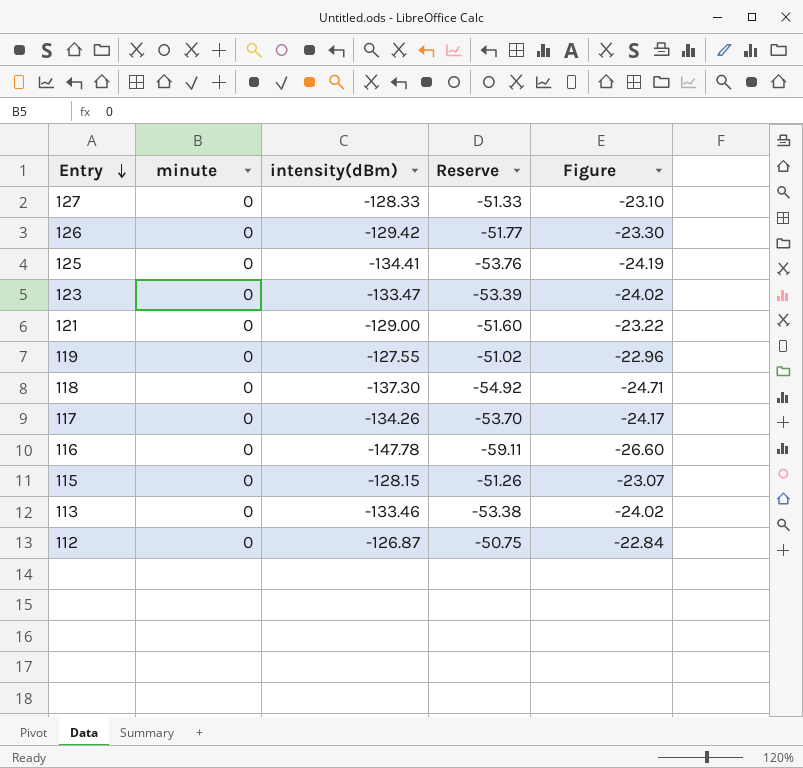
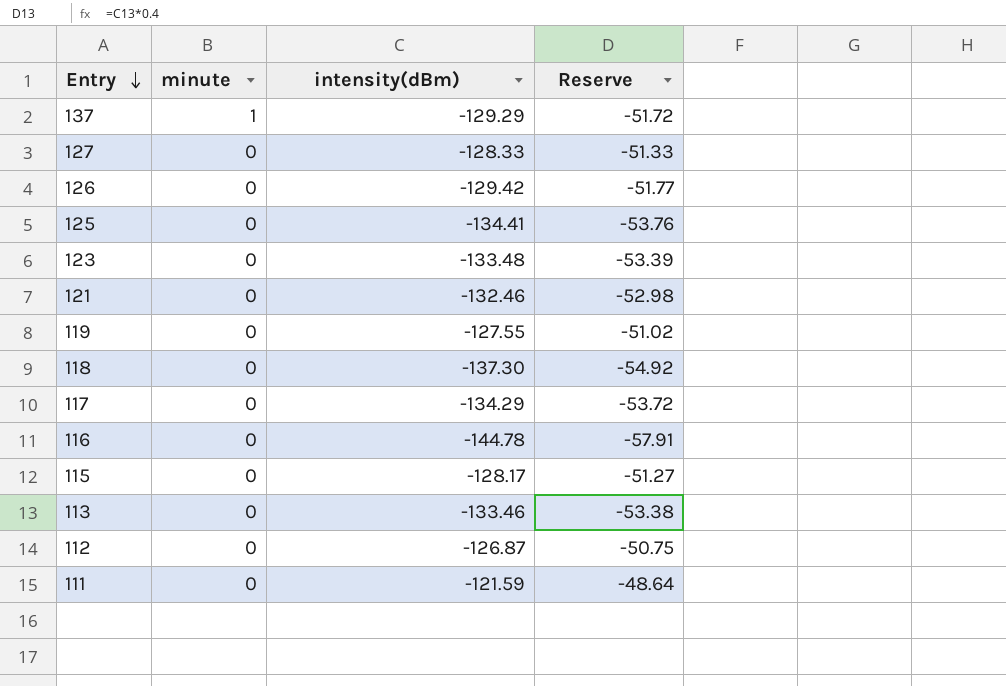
column Figure | formula: [intensity(dBm)] * 0.18 -> none
row 137: none -> 1 | -129.29 | -51.72
123 | intensity(dBm): -133.47 -> -133.48
121 | intensity(dBm): -129.00 -> -132.46
121 | Reserve: -51.60 -> -52.98
117 | intensity(dBm): -134.26 -> -134.29
117 | Reserve: -53.70 -> -53.72
116 | intensity(dBm): -147.78 -> -144.78
116 | Reserve: -59.11 -> -57.91
115 | intensity(dBm): -128.15 -> -128.17
115 | Reserve: -51.26 -> -51.27
row 111: none -> 0 | -121.59 | -48.64

